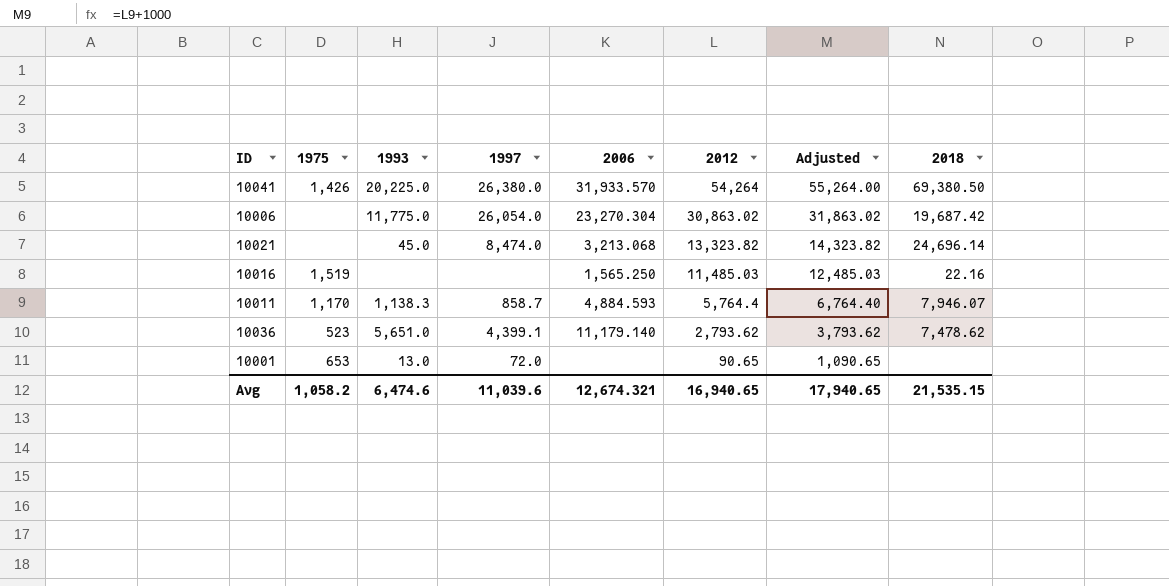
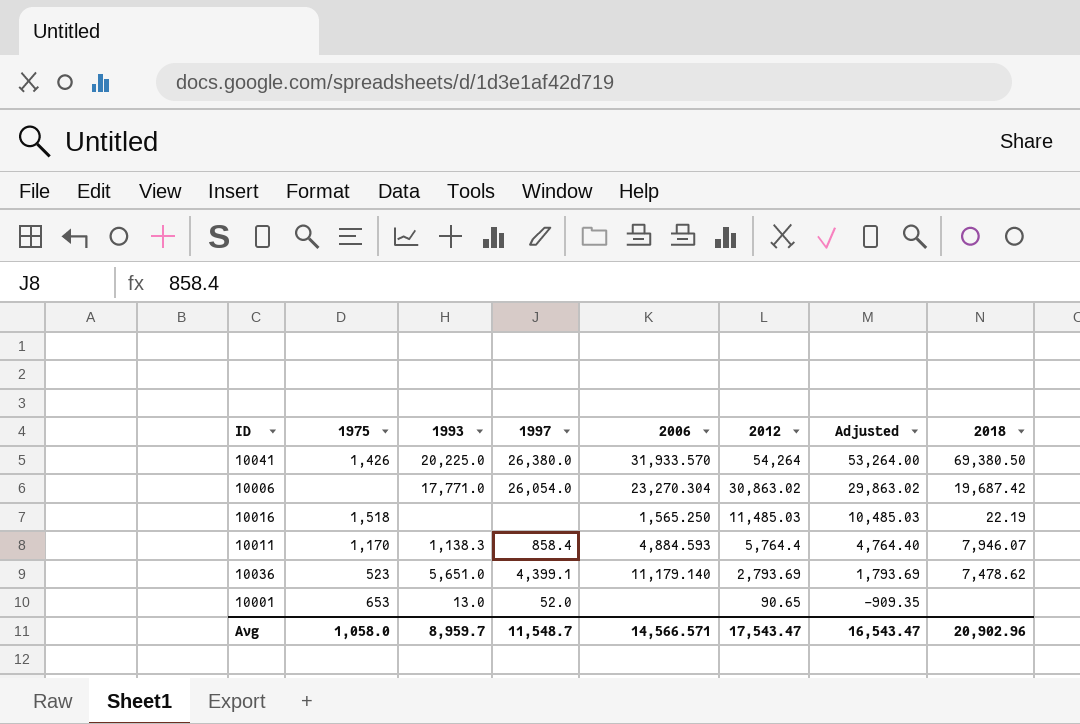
column Adjusted | formula: [2012] + 1000 -> [2012] - 1000
row 10021: none | 45.0 | 8,474.0 | 3,213.068 | 13,323.82 | 14,323.82 | 24,696.14 -> none
10006 | 1993: 11,775.0 -> 17,771.0
10016 | 1975: 1,519 -> 1,518
10016 | 2018: 22.16 -> 22.19
10011 | 1997: 858.7 -> 858.4
10036 | 2012: 2,793.62 -> 2,793.69
10001 | 1997: 72.0 -> 52.0
Avg | 1975: 1,058.2 -> 1,058.0
Avg | 1993: 6,474.6 -> 8,959.7
Avg | 1997: 11,039.6 -> 11,548.7
Avg | 2006: 12,674.321 -> 14,566.571
Avg | 2012: 16,940.65 -> 17,543.47
Avg | Adjusted: 17,940.65 -> 16,543.47
Avg | 2018: 21,535.15 -> 20,902.96

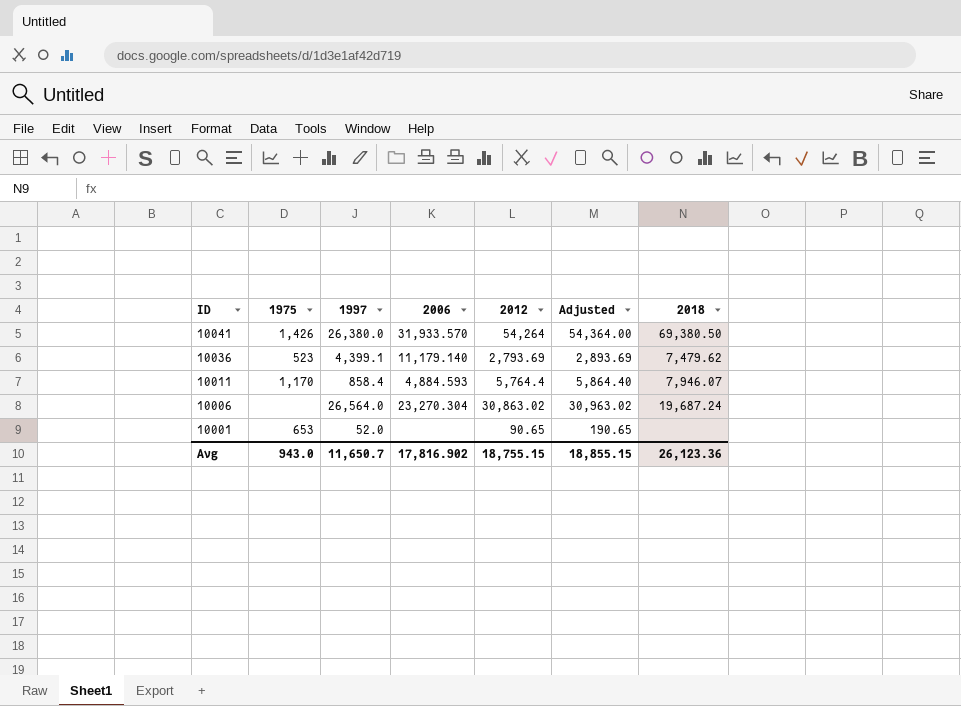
row order: 2012 descending -> ID descending
column 1993 | position: 3 -> none
column Adjusted | formula: [2012] - 1000 -> [2012] + 100
row 10016: 1,518 | none | none | 1,565.250 | 11,485.03 | 10,485.03 | 22.19 -> none
10036 | 2018: 7,478.62 -> 7,479.62
10006 | 1997: 26,054.0 -> 26,564.0
10006 | 2018: 19,687.42 -> 19,687.24
Avg | 1975: 1,058.0 -> 943.0
Avg | 1997: 11,548.7 -> 11,650.7
Avg | 2006: 14,566.571 -> 17,816.902
Avg | 2012: 17,543.47 -> 18,755.15
Avg | Adjusted: 16,543.47 -> 18,855.15
Avg | 2018: 20,902.96 -> 26,123.36

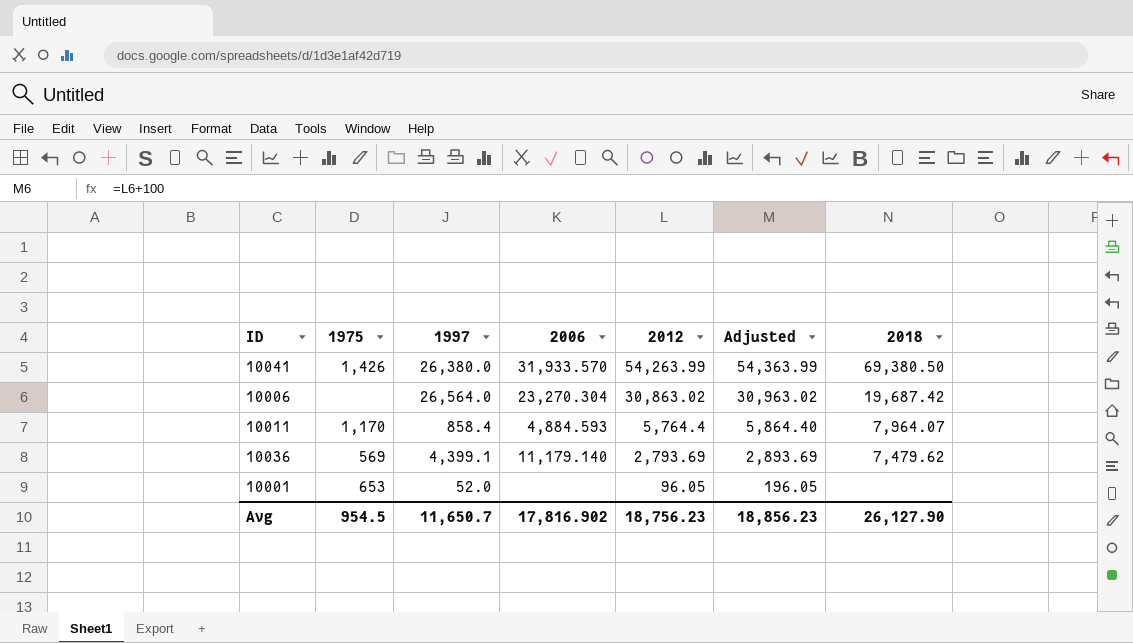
row order: ID descending -> 2012 descending
10041 | 2012: 54,264 -> 54,263.99
10041 | Adjusted: 54,364.00 -> 54,363.99
10006 | 2018: 19,687.24 -> 19,687.42
10011 | 2018: 7,946.07 -> 7,964.07
10036 | 1975: 523 -> 569
10001 | 2012: 90.65 -> 96.05
10001 | Adjusted: 190.65 -> 196.05
Avg | 1975: 943.0 -> 954.5
Avg | 2012: 18,755.15 -> 18,756.23
Avg | Adjusted: 18,855.15 -> 18,856.23
Avg | 2018: 26,123.36 -> 26,127.90

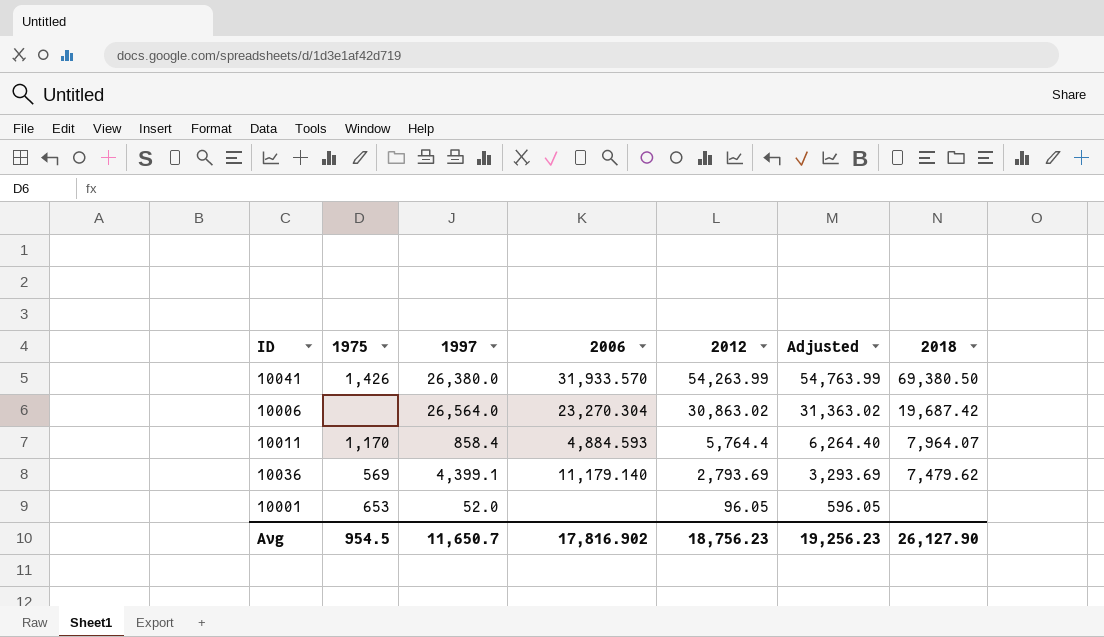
column Adjusted | formula: [2012] + 100 -> [2012] + 500
Avg | Adjusted: 18,856.23 -> 19,256.23

